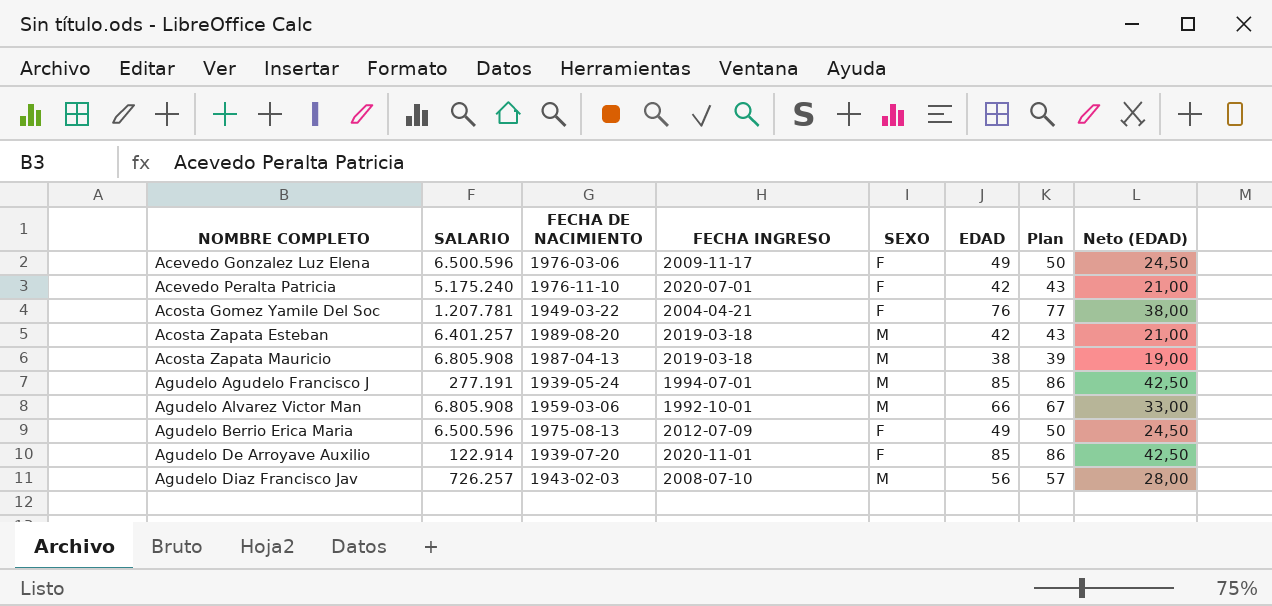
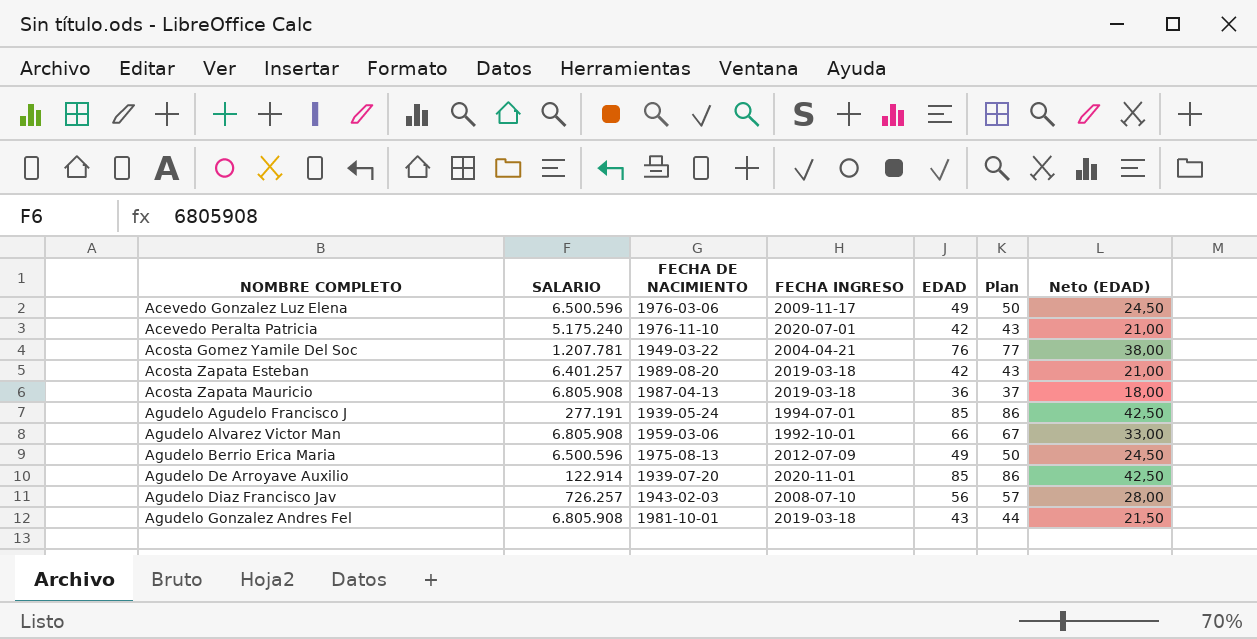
column SEXO | position: 5 -> none
Acosta Zapata Mauricio | EDAD: 38 -> 36
Acosta Zapata Mauricio | Plan: 39 -> 37
Acosta Zapata Mauricio | Neto (EDAD): 19,00 -> 18,00
row Agudelo Gonzalez Andres Fel: none -> 6.805.908 | 1981-10-01 | 2019-03-18 | 43 | 44 | 21,50

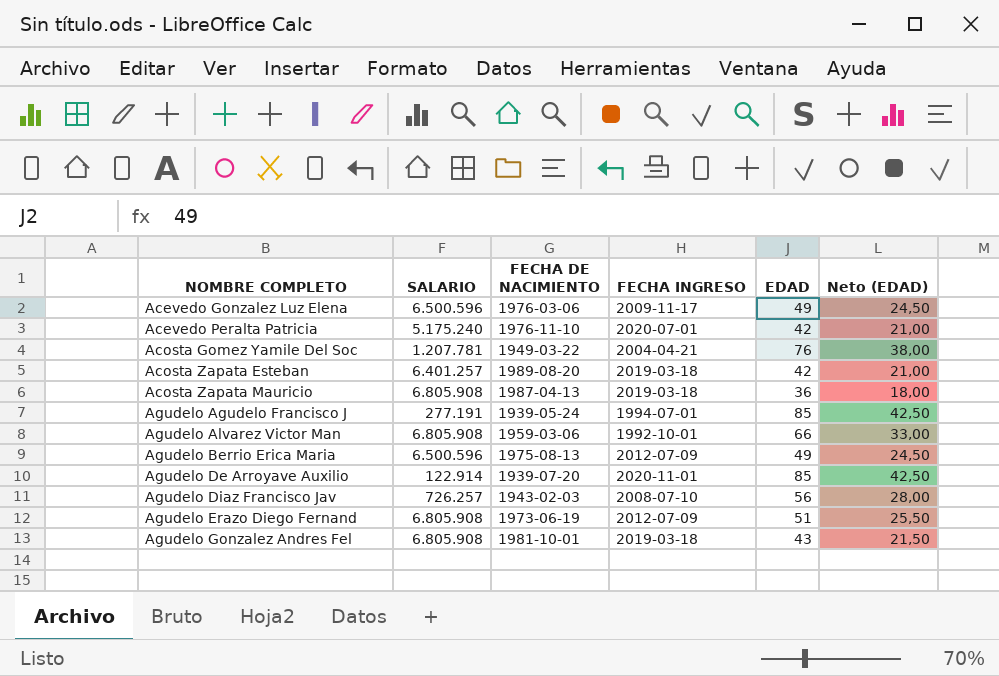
column Plan | formula: [EDAD] + 1 -> none
row Agudelo Erazo Diego Fernand: none -> 6.805.908 | 1973-06-19 | 2012-07-09 | 51 | 25,50

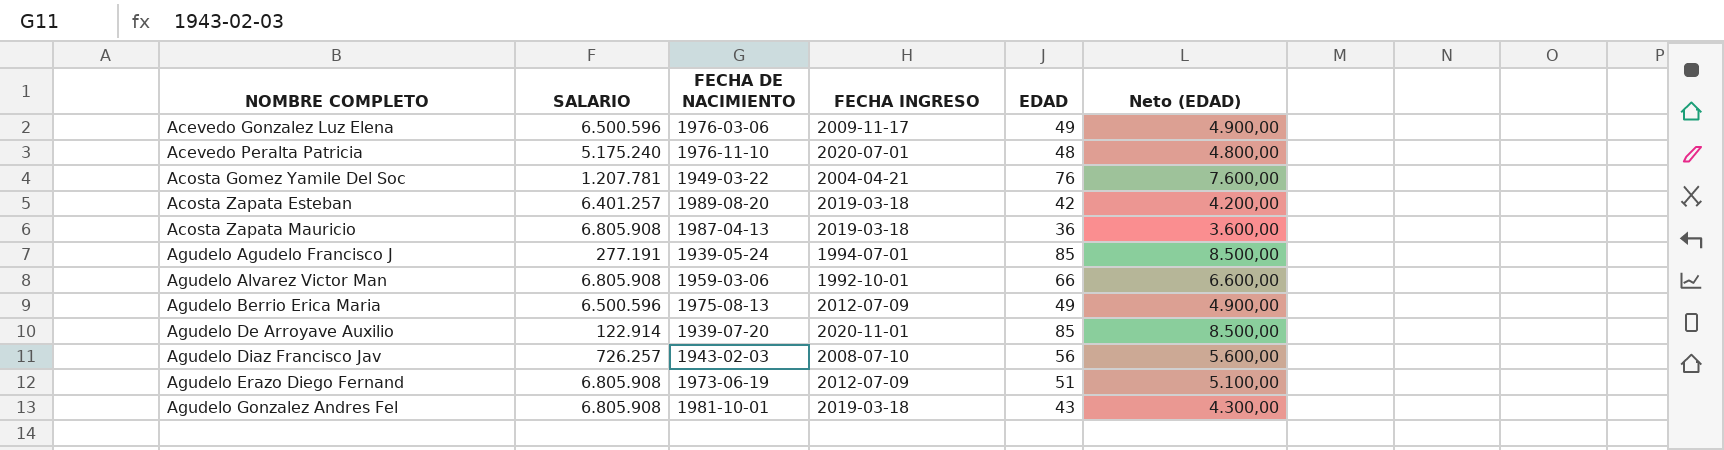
column Neto (EDAD) | formula: [EDAD] * 0,5 -> [EDAD] * 100
Acevedo Peralta Patricia | EDAD: 42 -> 48

